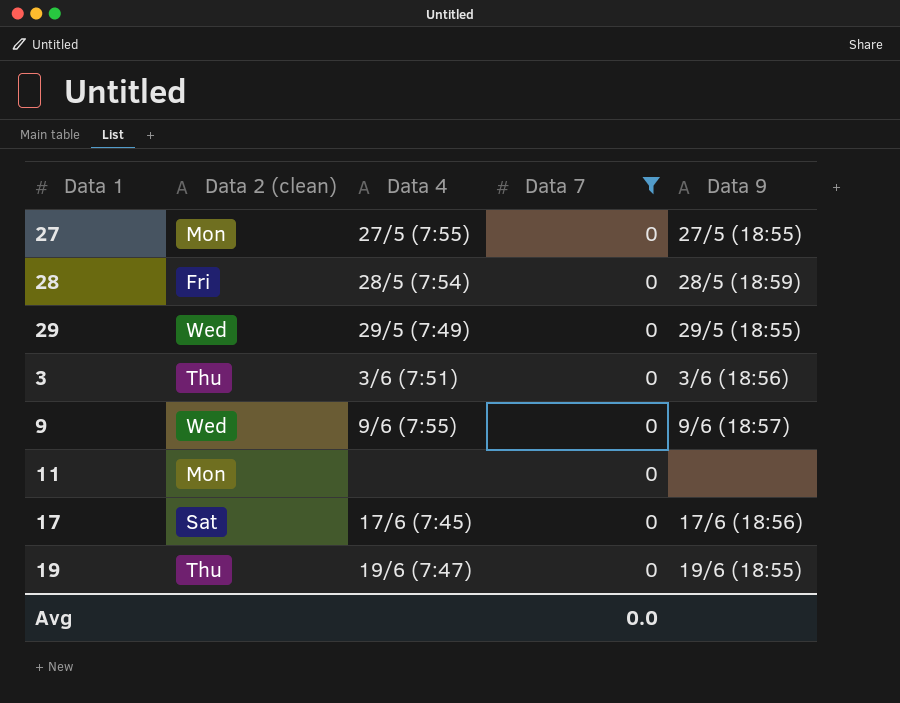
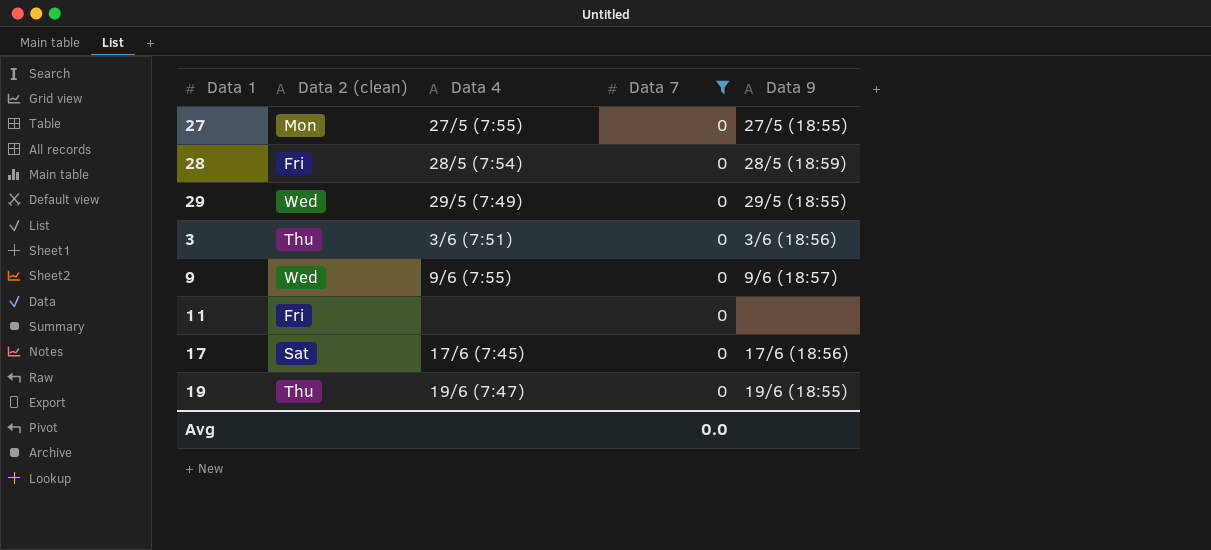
11 | Data 2 (clean): Mon -> Fri

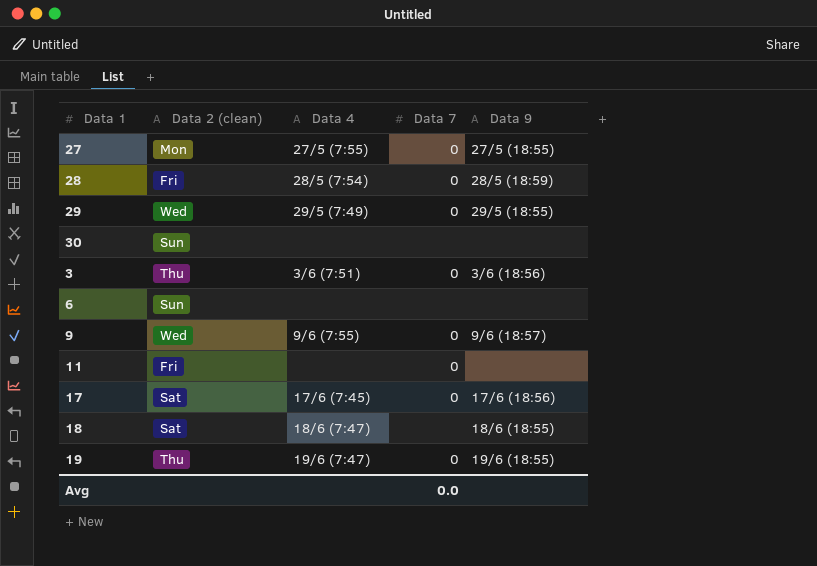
filter: Data 7 = 0 -> none

